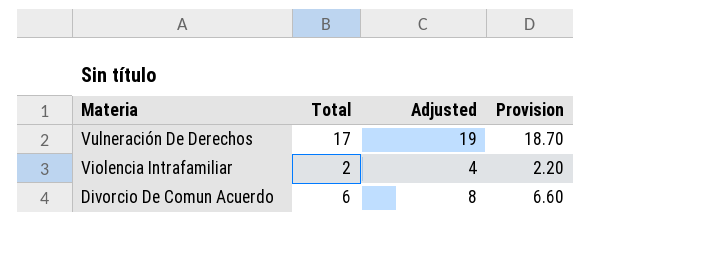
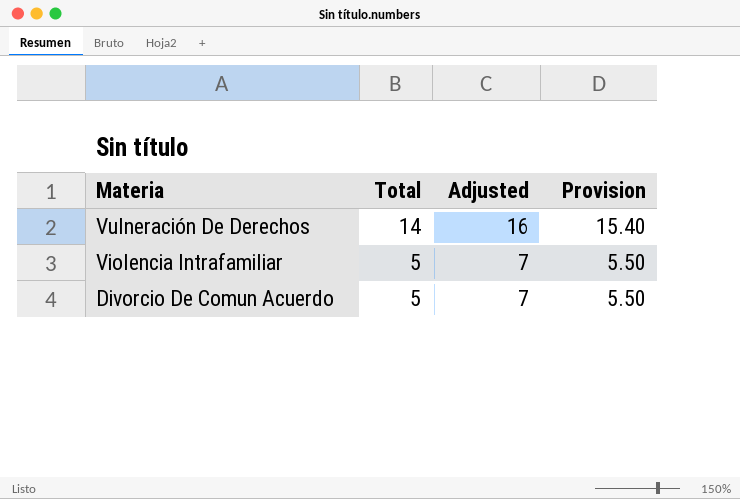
Vulneración De Derechos | Total: 17 -> 14
Vulneración De Derechos | Adjusted: 19 -> 16
Vulneración De Derechos | Provision: 18.70 -> 15.40
Violencia Intrafamiliar | Total: 2 -> 5
Violencia Intrafamiliar | Adjusted: 4 -> 7
Violencia Intrafamiliar | Provision: 2.20 -> 5.50
Divorcio De Comun Acuerdo | Total: 6 -> 5
Divorcio De Comun Acuerdo | Adjusted: 8 -> 7
Divorcio De Comun Acuerdo | Provision: 6.60 -> 5.50

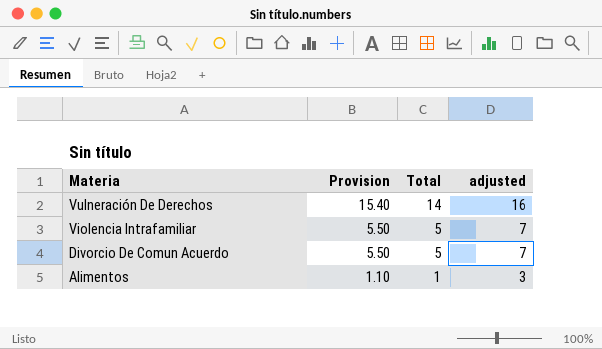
column Provision | position: 4 -> 2
column name: Adjusted -> adjusted
row Alimentos: none -> 1.10 | 1 | 3

